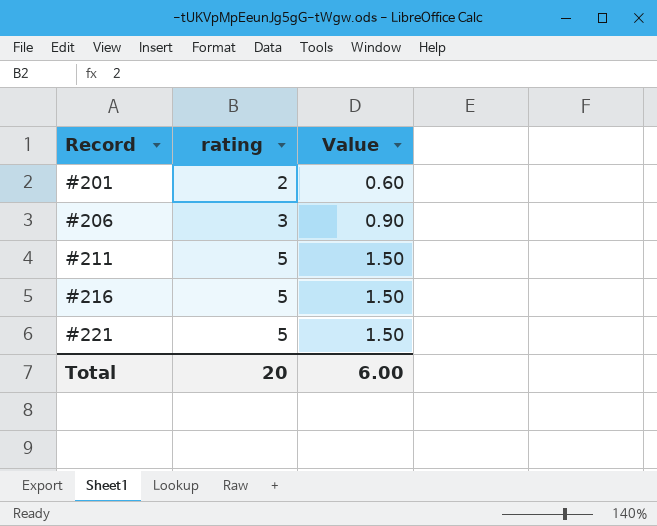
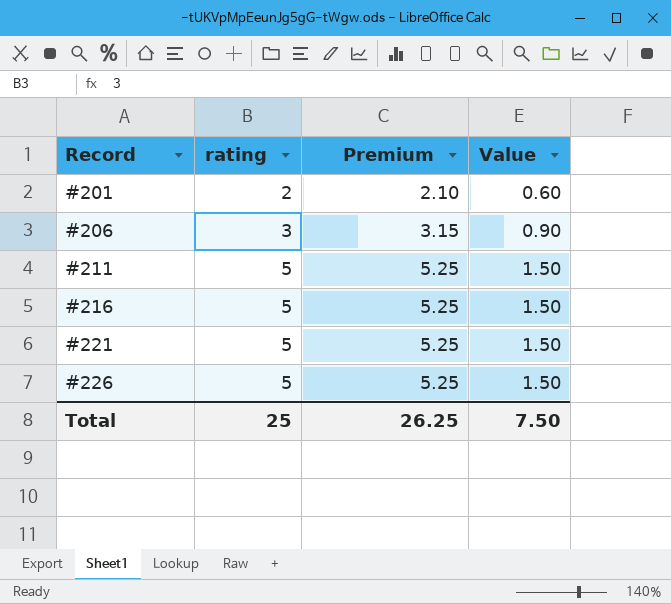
column Premium | formula: none -> [rating] * 1.05
row #226: none -> 5 | 5.25 | 1.50
Total | rating: 20 -> 25
Total | Value: 6.00 -> 7.50

